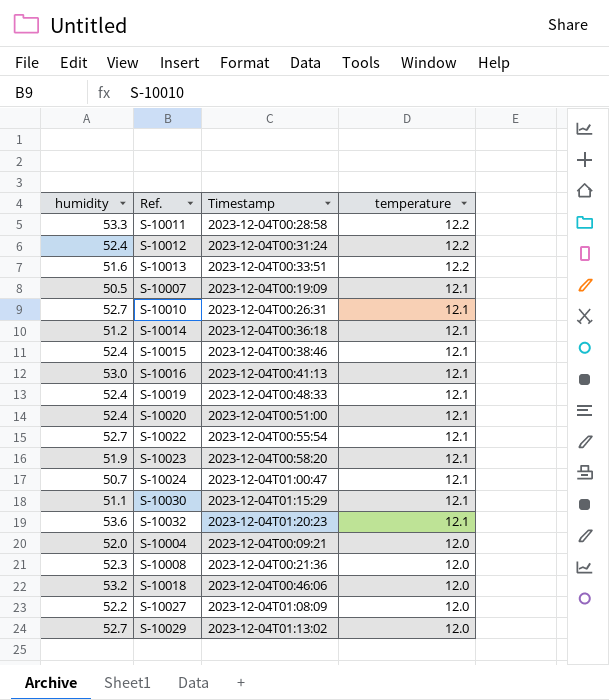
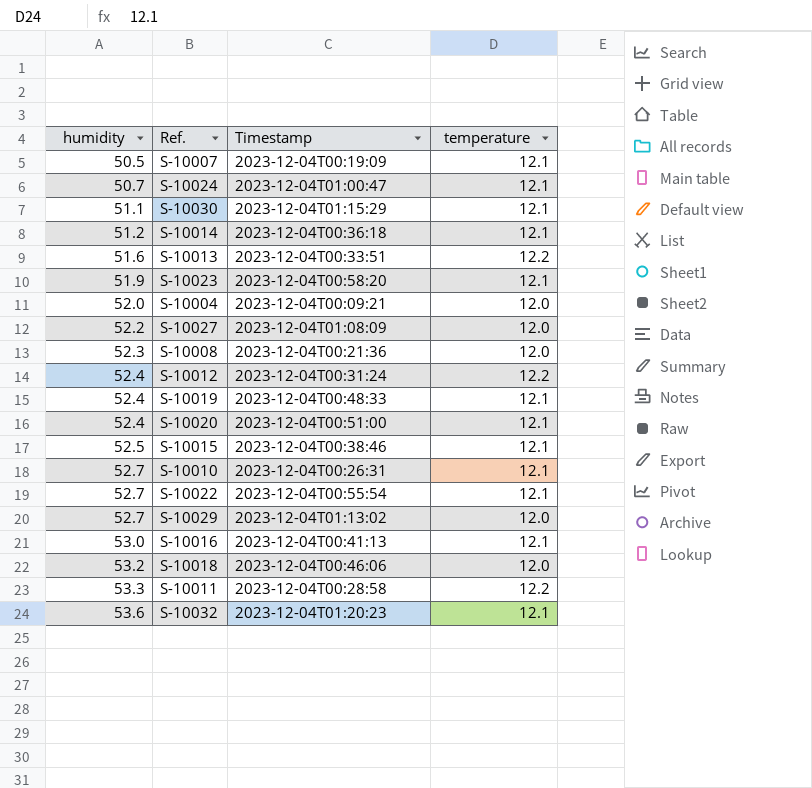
row order: temperature descending -> humidity ascending
S-10015 | humidity: 52.4 -> 52.5

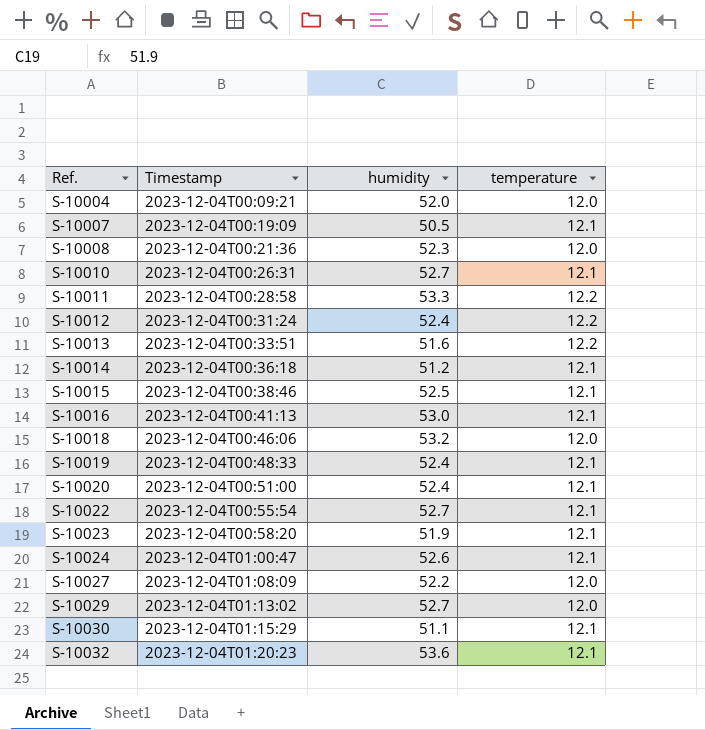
row order: humidity ascending -> Ref. ascending
column humidity | position: 1 -> 3
S-10024 | humidity: 50.7 -> 52.6

